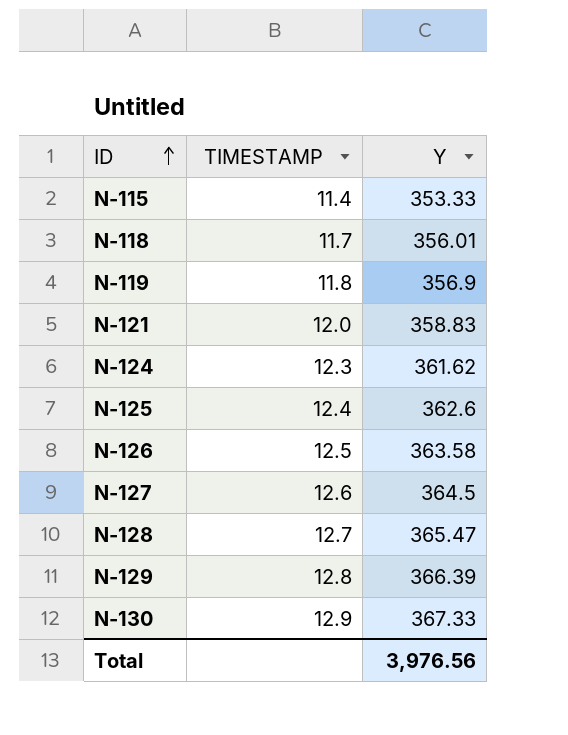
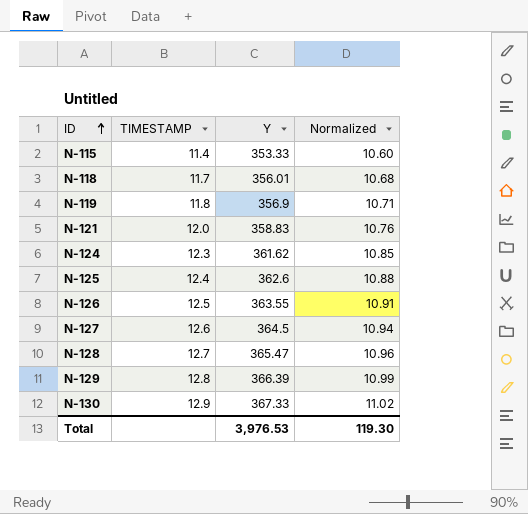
column Normalized | formula: none -> [Y] * 0.03
N-126 | Y: 363.58 -> 363.55
Total | Y: 3,976.56 -> 3,976.53

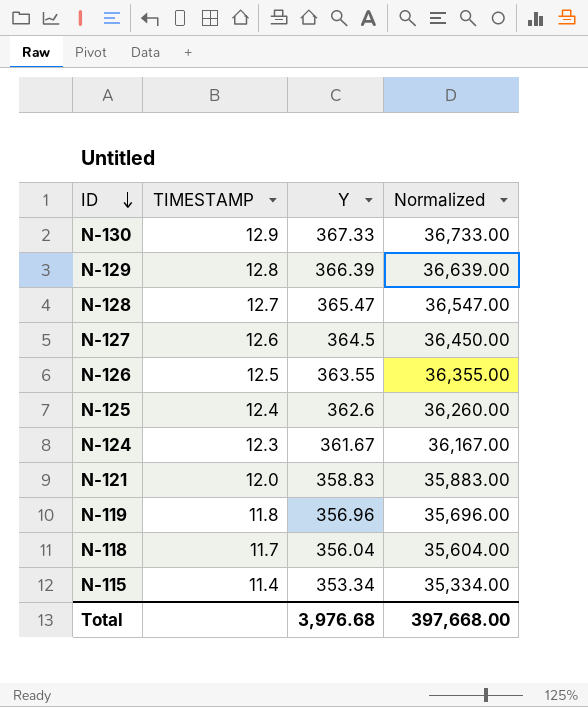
row order: ID ascending -> ID descending
column Normalized | formula: [Y] * 0.03 -> [Y] * 100
N-124 | Y: 361.62 -> 361.67
N-119 | Y: 356.9 -> 356.96
N-118 | Y: 356.01 -> 356.04
N-115 | Y: 353.33 -> 353.34
Total | Y: 3,976.53 -> 3,976.68
Total | Normalized: 119.30 -> 397,668.00

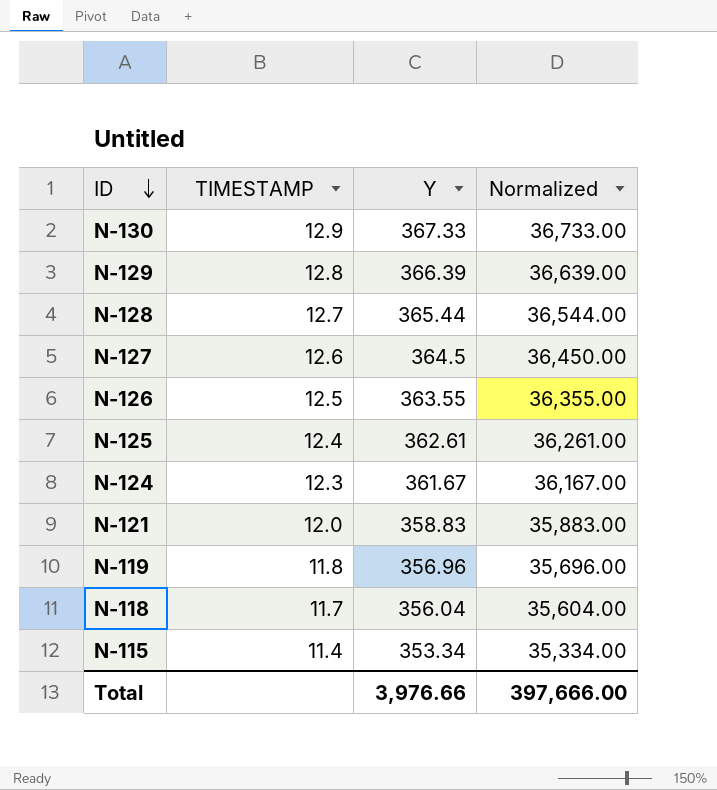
N-128 | Y: 365.47 -> 365.44
N-128 | Normalized: 36,547.00 -> 36,544.00
N-125 | Y: 362.6 -> 362.61
N-125 | Normalized: 36,260.00 -> 36,261.00
Total | Y: 3,976.68 -> 3,976.66
Total | Normalized: 397,668.00 -> 397,666.00

